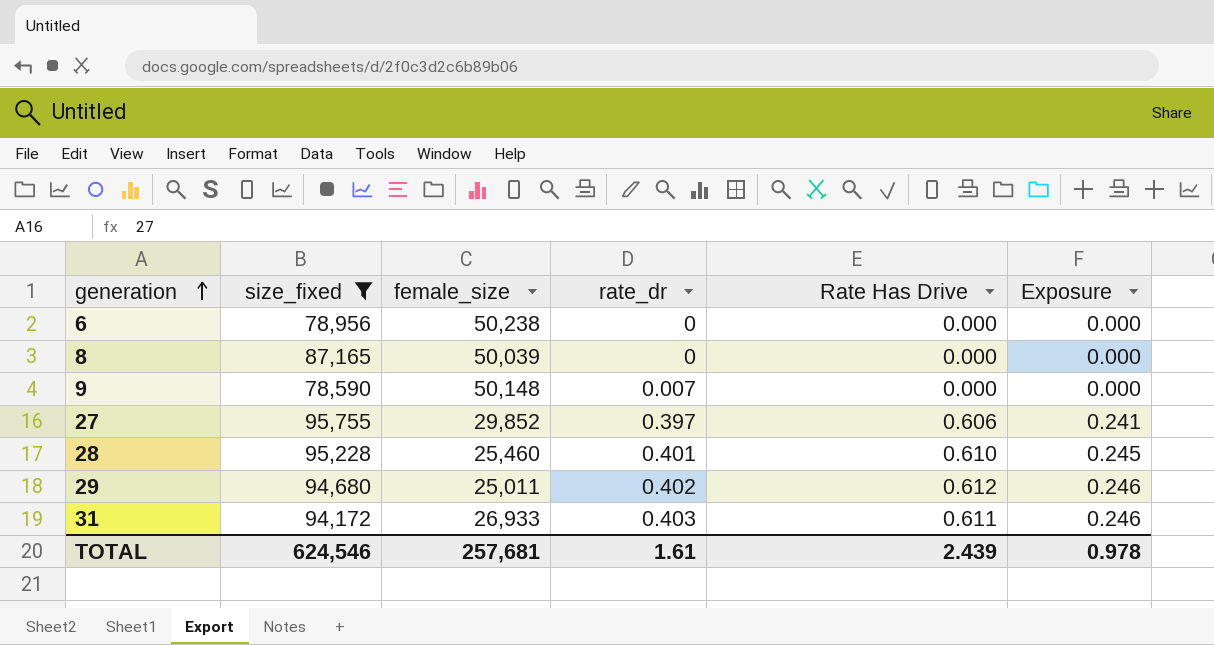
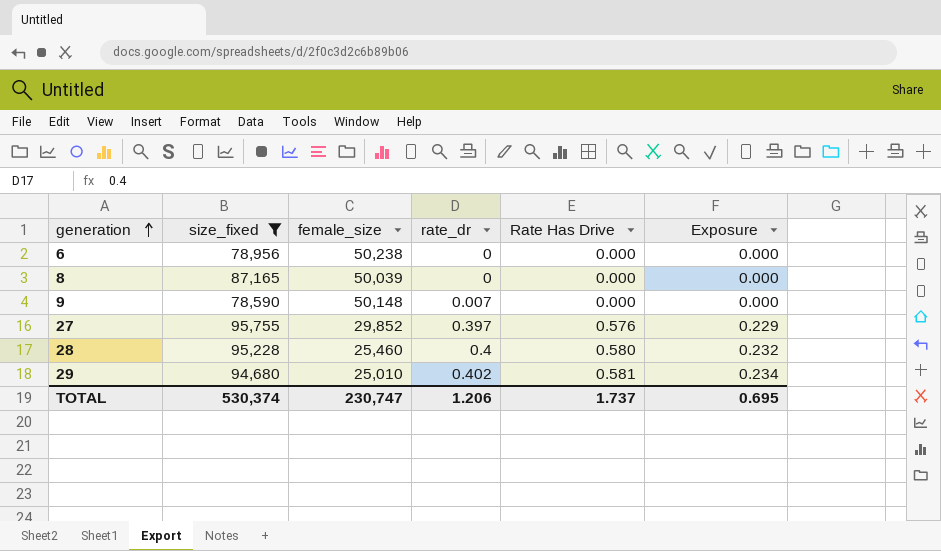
row 31: 94,172 | 26,933 | 0.403 | 0.611 | 0.246 -> none
27 | Rate Has Drive: 0.606 -> 0.576
27 | Exposure: 0.241 -> 0.229
28 | rate_dr: 0.401 -> 0.4
28 | Rate Has Drive: 0.610 -> 0.580
28 | Exposure: 0.245 -> 0.232
29 | female_size: 25,011 -> 25,010
29 | Rate Has Drive: 0.612 -> 0.581
29 | Exposure: 0.246 -> 0.234
TOTAL | size_fixed: 624,546 -> 530,374
TOTAL | female_size: 257,681 -> 230,747
TOTAL | rate_dr: 1.61 -> 1.206
TOTAL | Rate Has Drive: 2.439 -> 1.737
TOTAL | Exposure: 0.978 -> 0.695

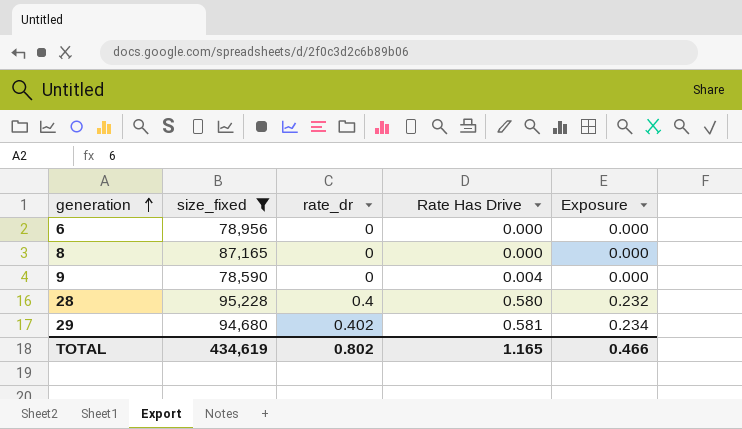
column female_size | position: 3 -> none
row 27: 95,755 | 29,852 | 0.397 | 0.576 | 0.229 -> none
9 | rate_dr: 0.007 -> 0
9 | Rate Has Drive: 0.000 -> 0.004
TOTAL | size_fixed: 530,374 -> 434,619
TOTAL | rate_dr: 1.206 -> 0.802
TOTAL | Rate Has Drive: 1.737 -> 1.165
TOTAL | Exposure: 0.695 -> 0.466

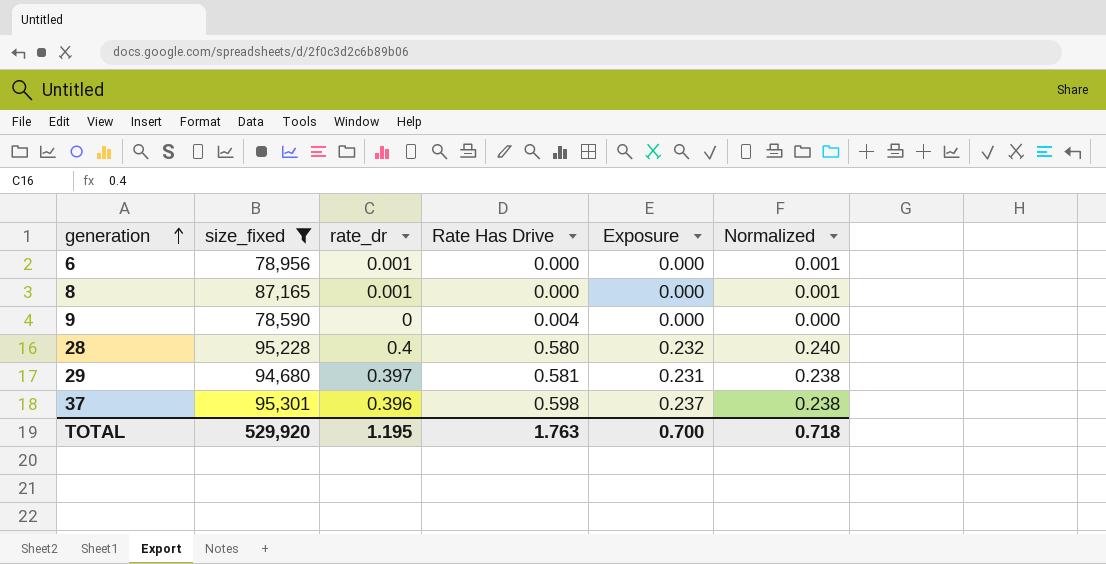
column Normalized | formula: none -> [rate_dr] * 0.6
6 | rate_dr: 0 -> 0.001
8 | rate_dr: 0 -> 0.001
29 | rate_dr: 0.402 -> 0.397
29 | Exposure: 0.234 -> 0.231
row 37: none -> 95,301 | 0.396 | 0.598 | 0.237 | 0.238
TOTAL | size_fixed: 434,619 -> 529,920
TOTAL | rate_dr: 0.802 -> 1.195
TOTAL | Rate Has Drive: 1.165 -> 1.763
TOTAL | Exposure: 0.466 -> 0.700

